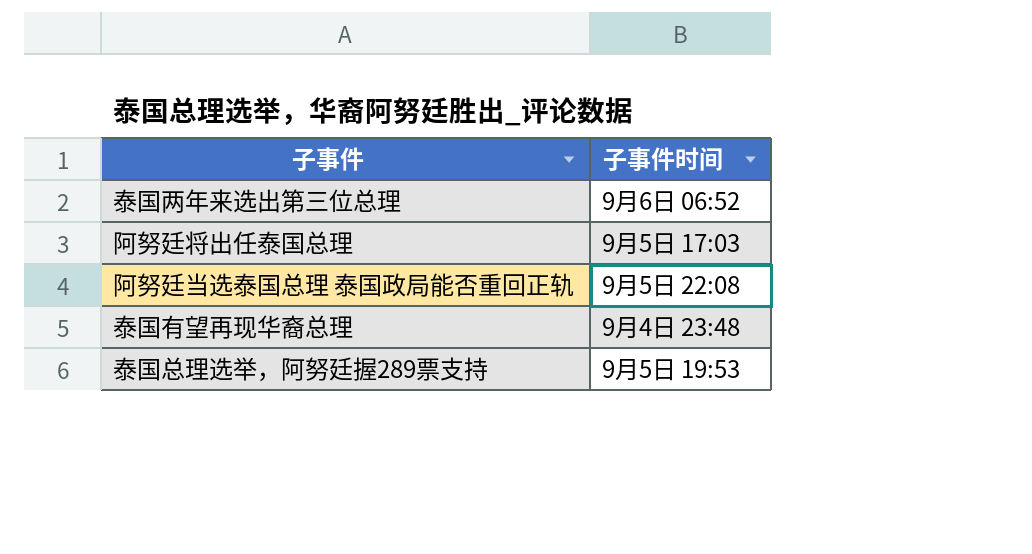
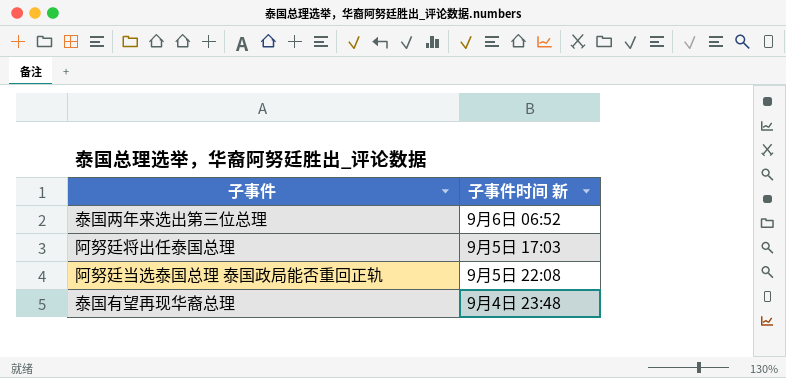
column name: 子事件时间 -> 子事件时间 新
row 泰国总理选举，阿努廷握289票支持: 9月5日 19:53 -> none

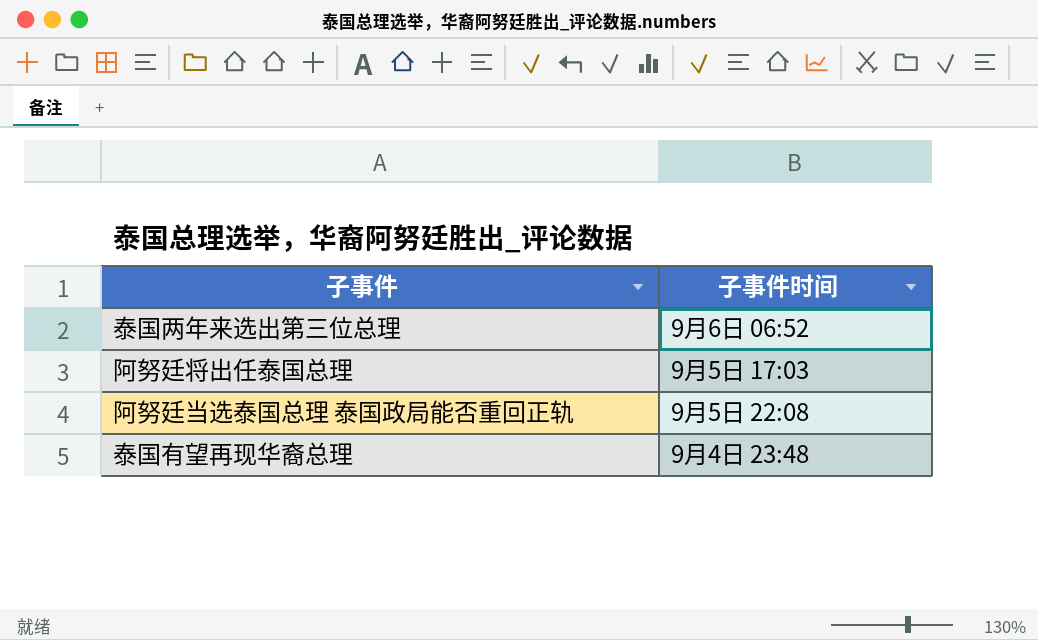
column name: 子事件时间 新 -> 子事件时间

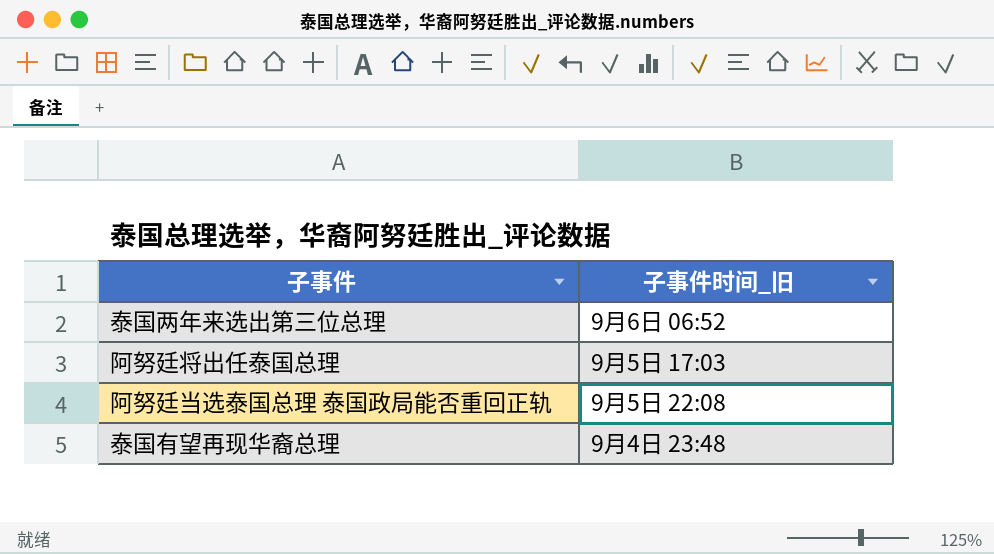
column name: 子事件时间 -> 子事件时间_旧

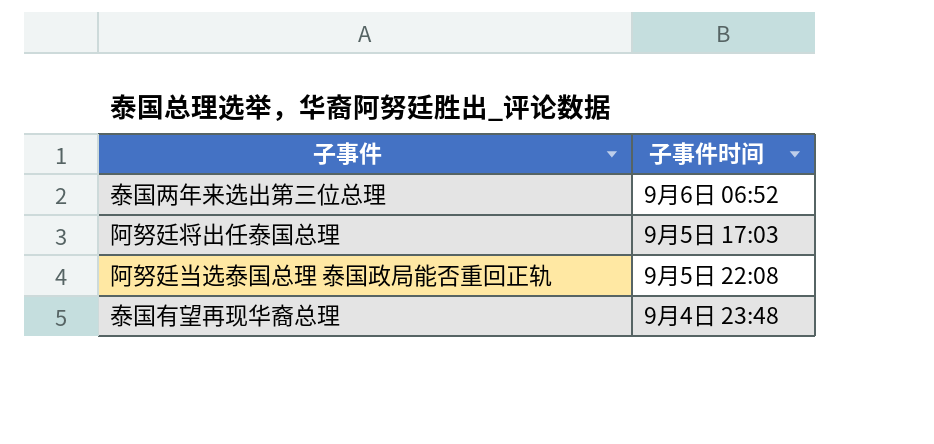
column name: 子事件时间_旧 -> 子事件时间

